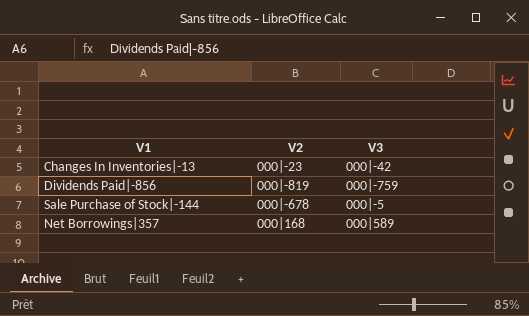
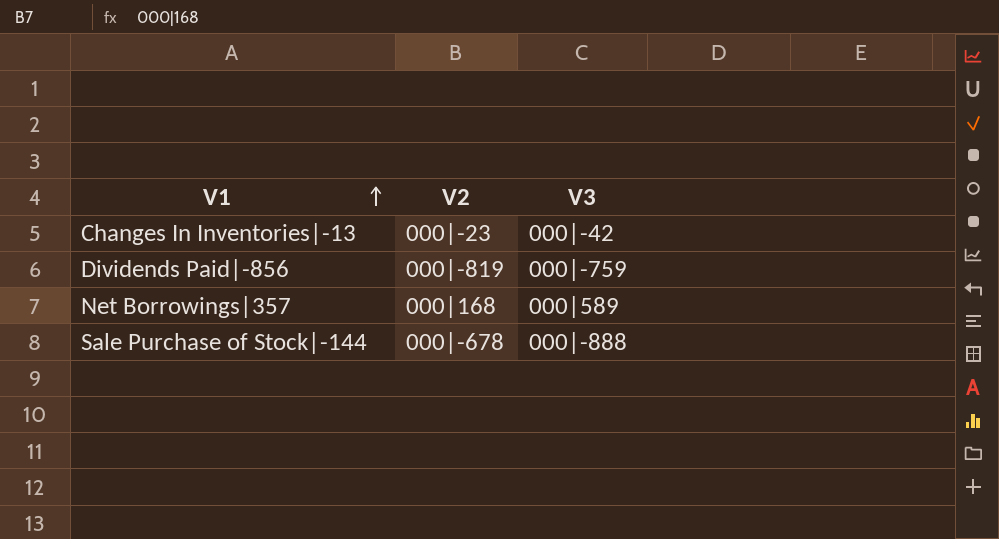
row order: none -> V1 ascending
Sale Purchase of Stock|-144 | V3: 000|-5 -> 000|-888

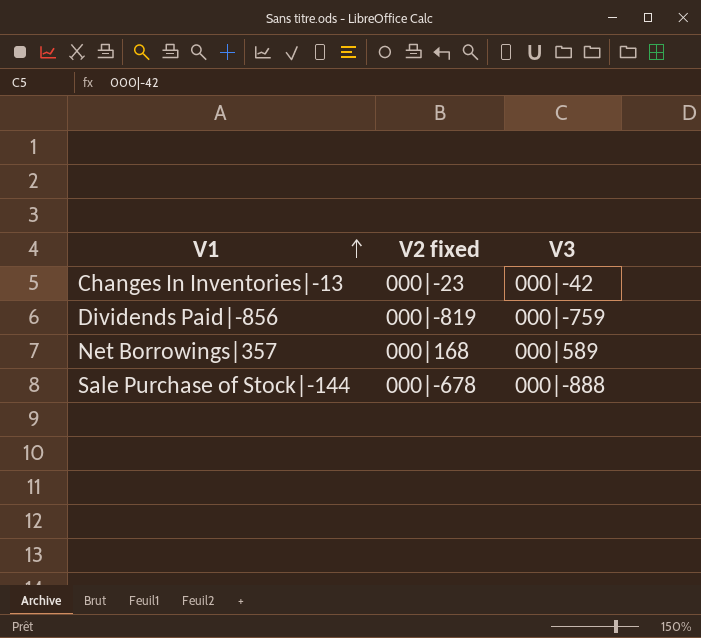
column name: V2 -> V2 fixed

